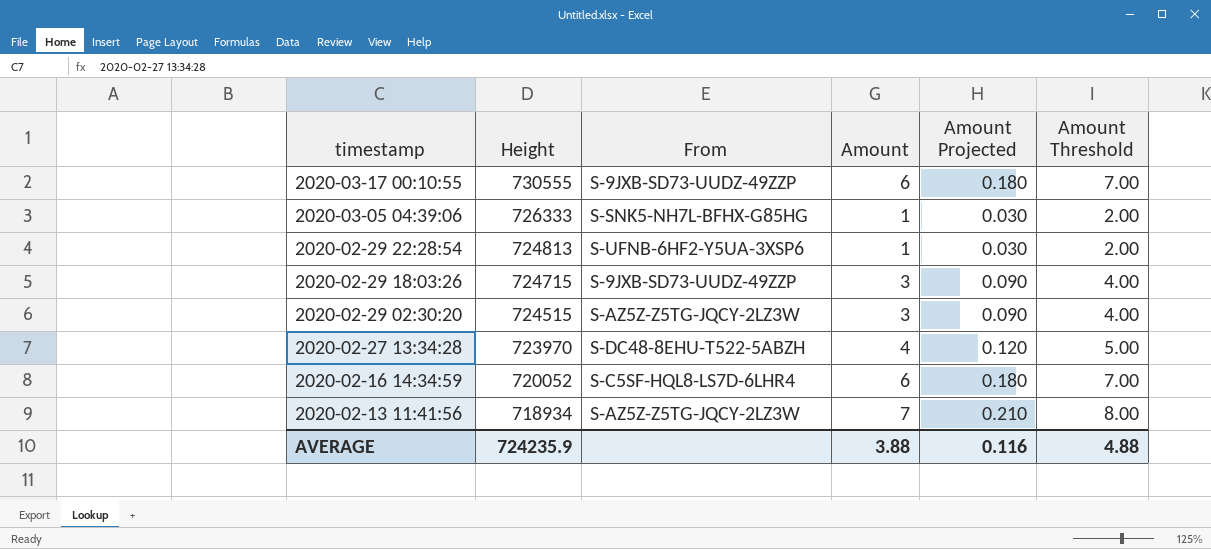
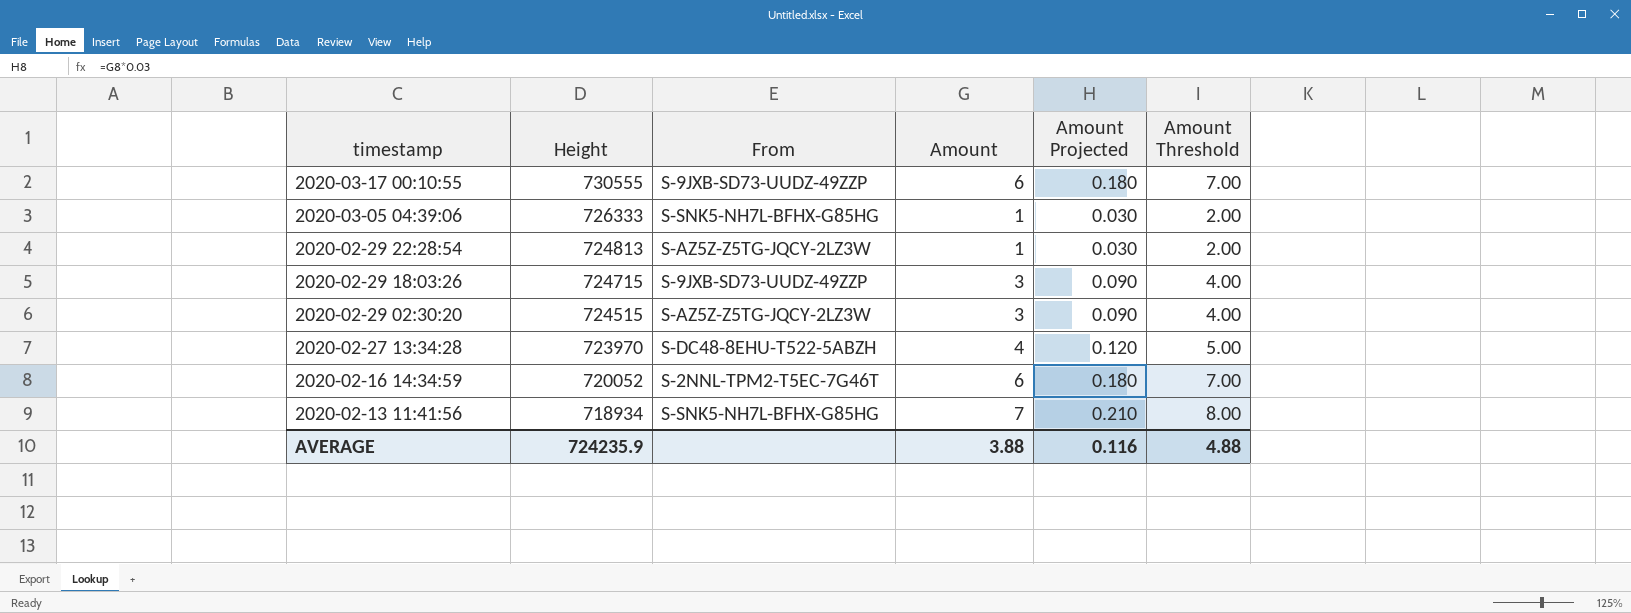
2020-02-29 22:28:54 | From: S-UFNB-6HF2-Y5UA-3XSP6 -> S-AZ5Z-Z5TG-JQCY-2LZ3W
2020-02-16 14:34:59 | From: S-C5SF-HQL8-LS7D-6LHR4 -> S-2NNL-TPM2-T5EC-7G46T
2020-02-13 11:41:56 | From: S-AZ5Z-Z5TG-JQCY-2LZ3W -> S-SNK5-NH7L-BFHX-G85HG

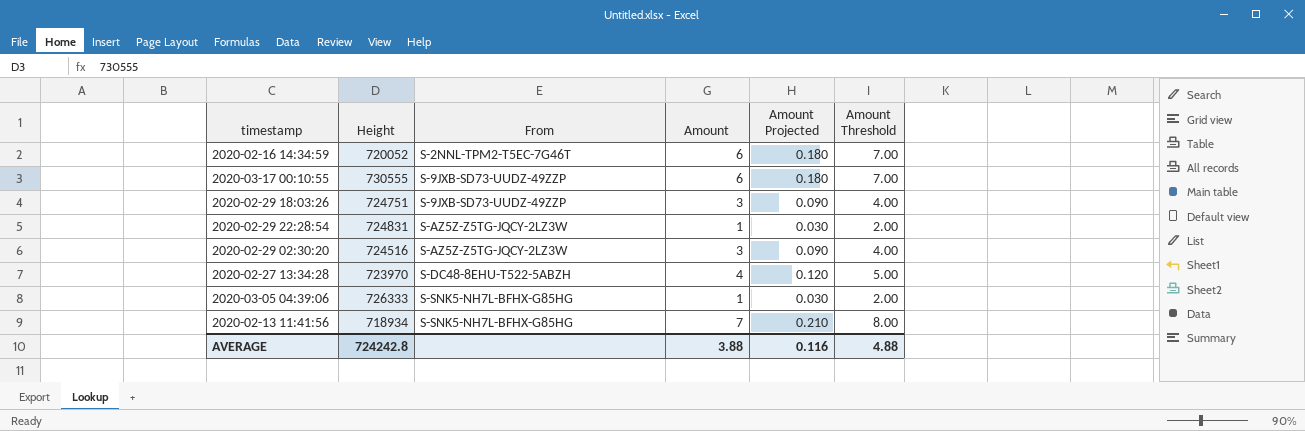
row order: timestamp descending -> From ascending
2020-02-29 18:03:26 | Height: 724715 -> 724751
2020-02-29 22:28:54 | Height: 724813 -> 724831
2020-02-29 02:30:20 | Height: 724515 -> 724516
AVERAGE | Height: 724235.9 -> 724242.8

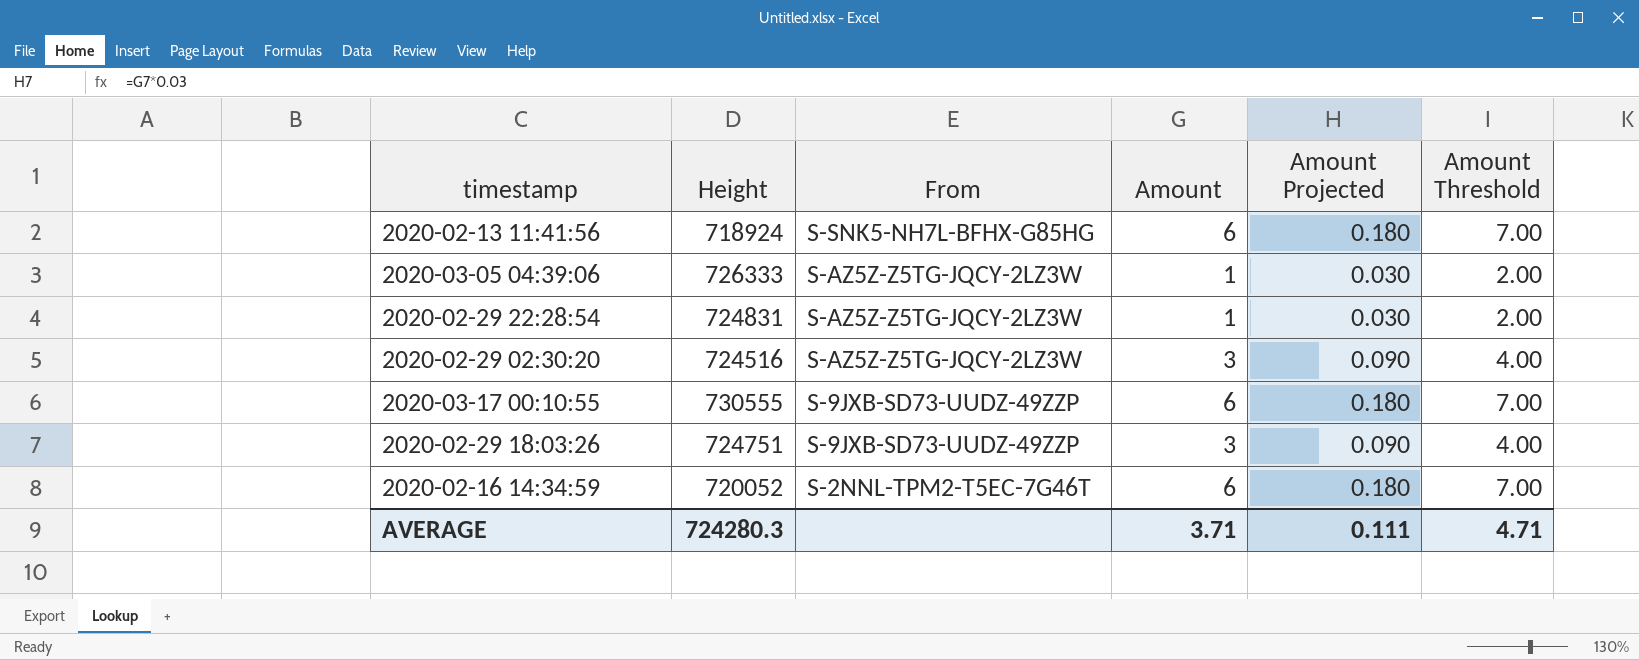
row order: From ascending -> From descending
row 2020-02-27 13:34:28: 723970 | S-DC48-8EHU-T522-5ABZH | 4 | 0.120 | 5.00 -> none
2020-02-13 11:41:56 | Height: 718934 -> 718924
2020-02-13 11:41:56 | Amount: 7 -> 6
2020-02-13 11:41:56 | Amount Projected: 0.210 -> 0.180
2020-02-13 11:41:56 | Amount Threshold: 8.00 -> 7.00
2020-03-05 04:39:06 | From: S-SNK5-NH7L-BFHX-G85HG -> S-AZ5Z-Z5TG-JQCY-2LZ3W
AVERAGE | Height: 724242.8 -> 724280.3
AVERAGE | Amount: 3.88 -> 3.71
AVERAGE | Amount Projected: 0.116 -> 0.111
AVERAGE | Amount Threshold: 4.88 -> 4.71

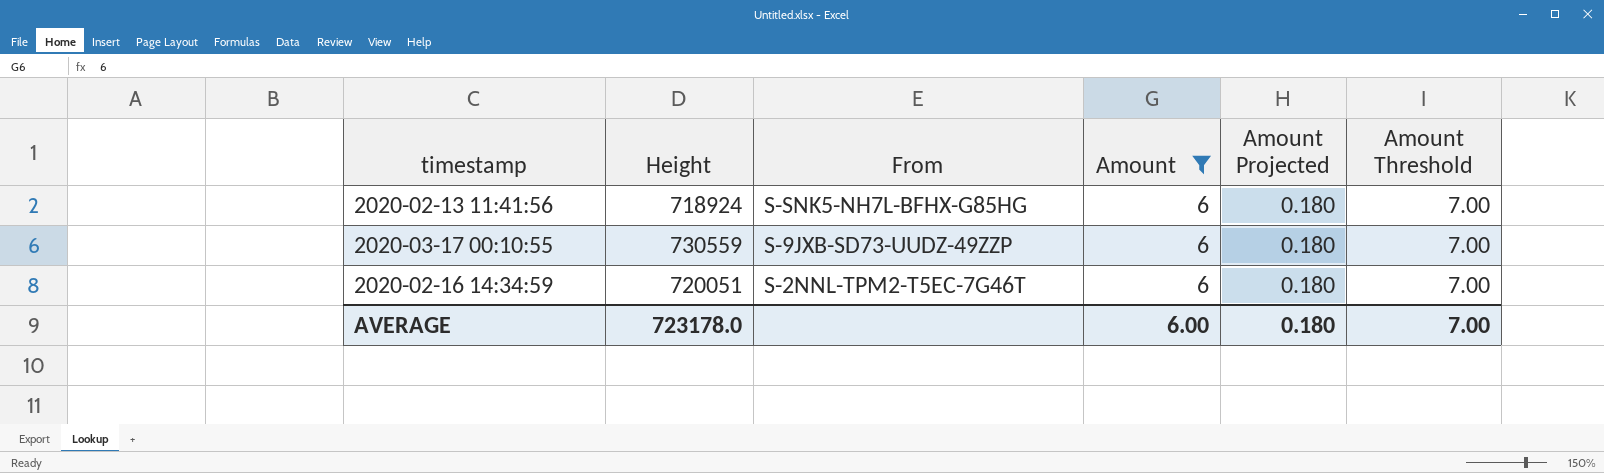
filter: none -> Amount = 6
2020-03-17 00:10:55 | Height: 730555 -> 730559
2020-02-16 14:34:59 | Height: 720052 -> 720051
AVERAGE | Height: 724280.3 -> 723178.0
AVERAGE | Amount: 3.71 -> 6.00
AVERAGE | Amount Projected: 0.111 -> 0.180
AVERAGE | Amount Threshold: 4.71 -> 7.00

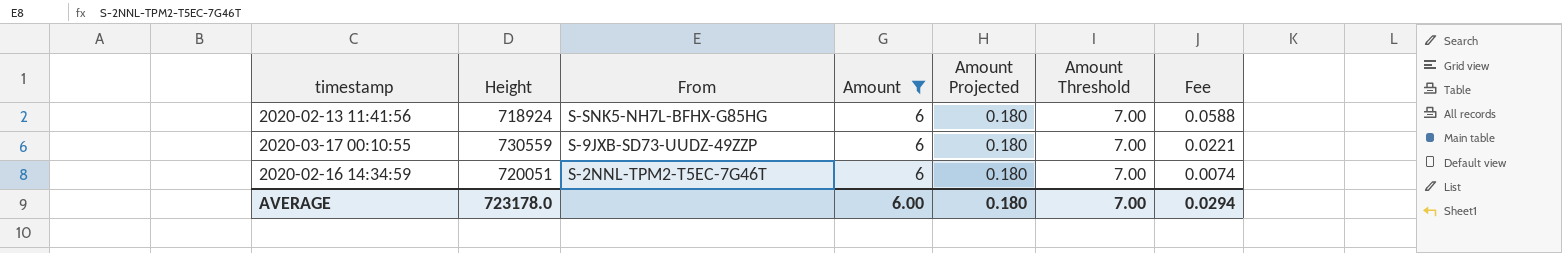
column Fee | position: none -> 7

